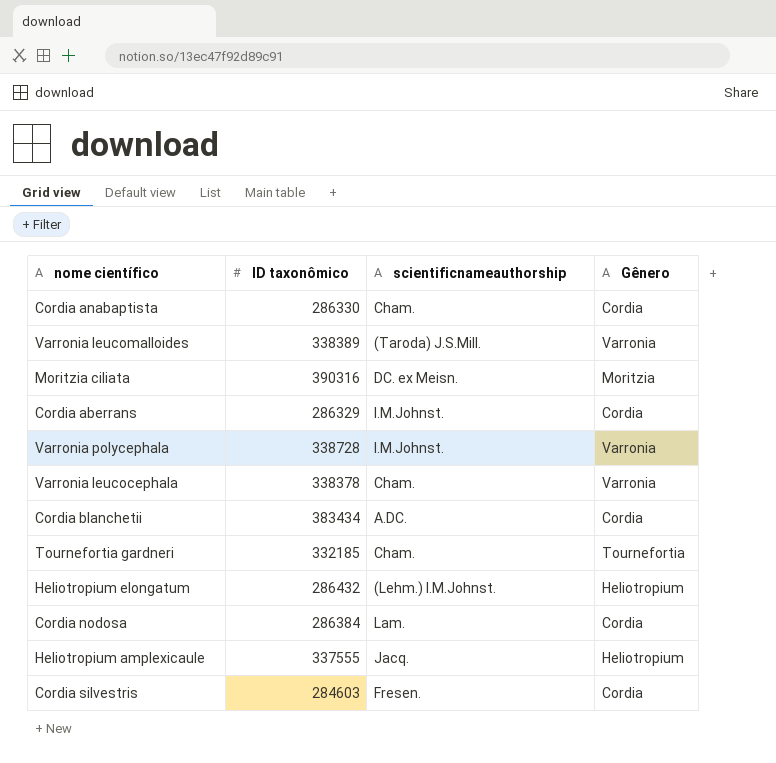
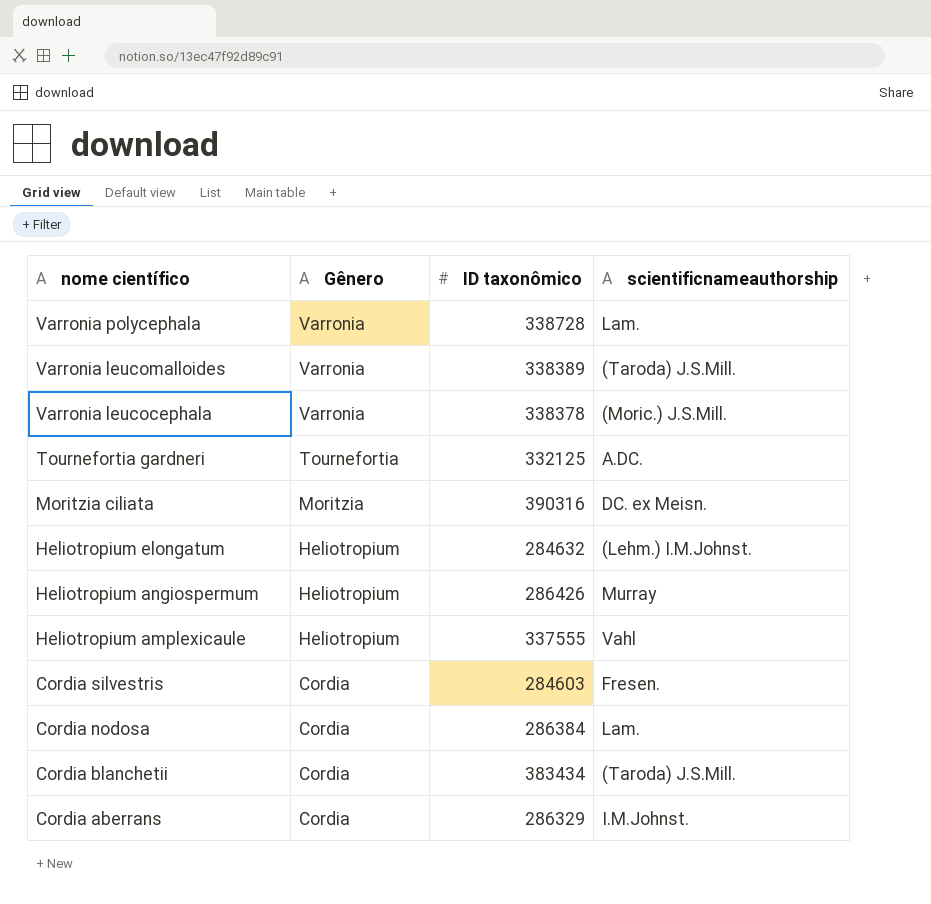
row order: none -> nome científico descending
column Gênero | position: 4 -> 2
row Cordia anabaptista: 286330 | Cham. | Cordia -> none
Varronia polycephala | scientificnameauthorship: I.M.Johnst. -> Lam.
Varronia leucocephala | scientificnameauthorship: Cham. -> (Moric.) J.S.Mill.
Tournefortia gardneri | ID taxonômico: 332185 -> 332125
Tournefortia gardneri | scientificnameauthorship: Cham. -> A.DC.
Heliotropium elongatum | ID taxonômico: 286432 -> 284632
row Heliotropium angiospermum: none -> Heliotropium | 286426 | Murray
Heliotropium amplexicaule | scientificnameauthorship: Jacq. -> Vahl
Cordia blanchetii | scientificnameauthorship: A.DC. -> (Taroda) J.S.Mill.

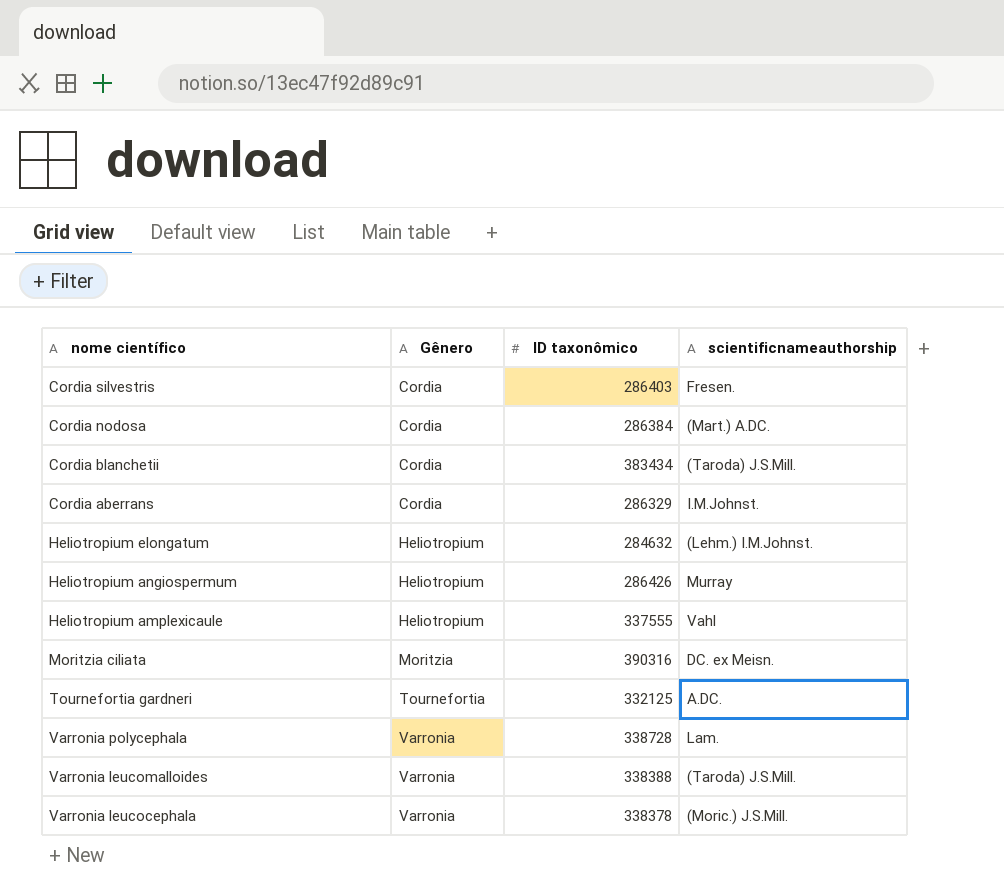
row order: nome científico descending -> Gênero ascending
Cordia silvestris | ID taxonômico: 284603 -> 286403
Cordia nodosa | scientificnameauthorship: Lam. -> (Mart.) A.DC.
Varronia leucomalloides | ID taxonômico: 338389 -> 338388

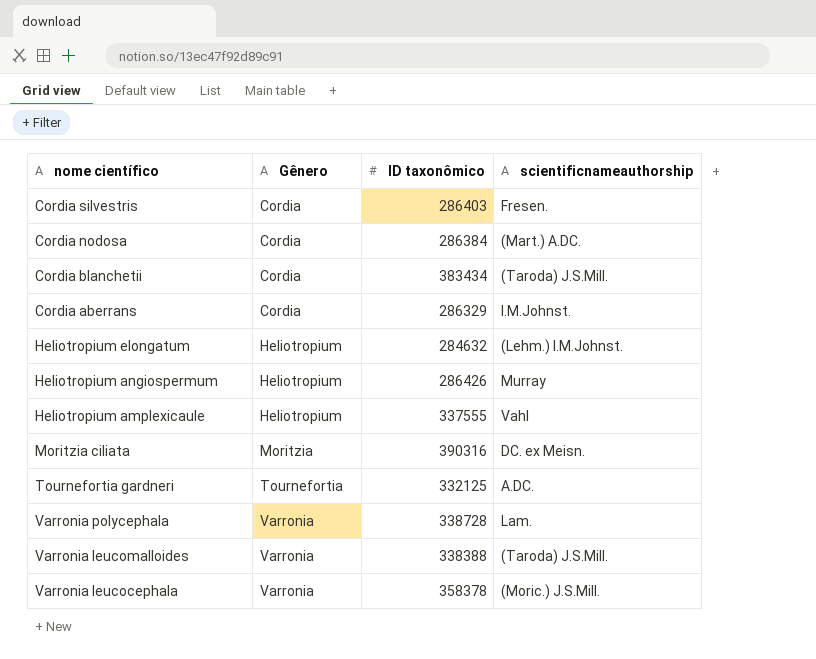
Varronia leucocephala | ID taxonômico: 338378 -> 358378

